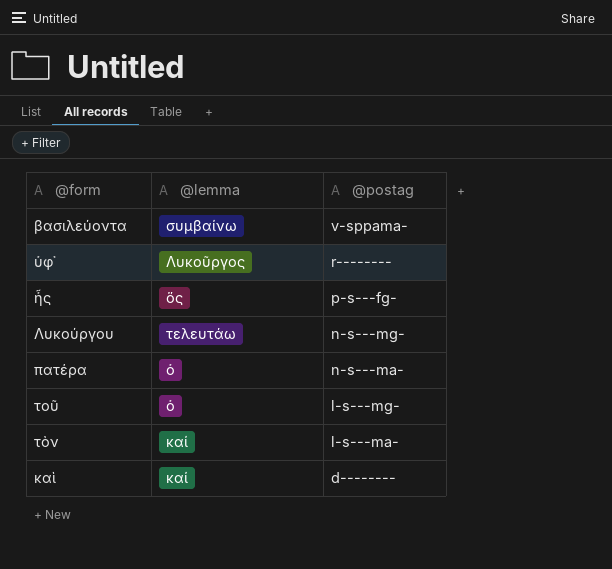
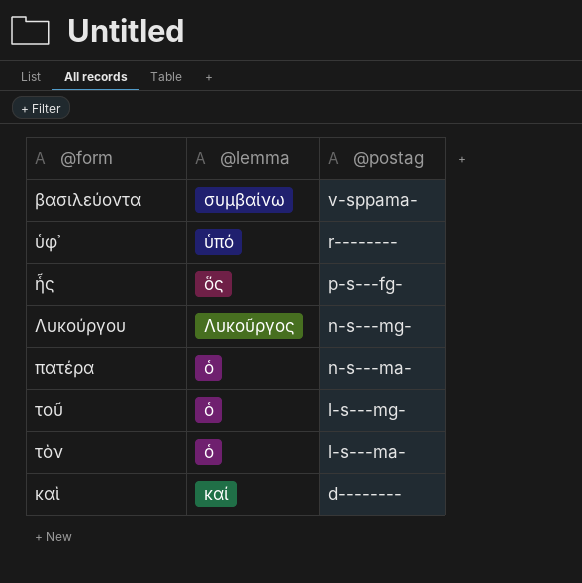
ὑφ᾽ | @lemma: Λυκοῦργος -> ὑπό
Λυκούργου | @lemma: τελευτάω -> Λυκοῦργος
τὸν | @lemma: καί -> ὁ

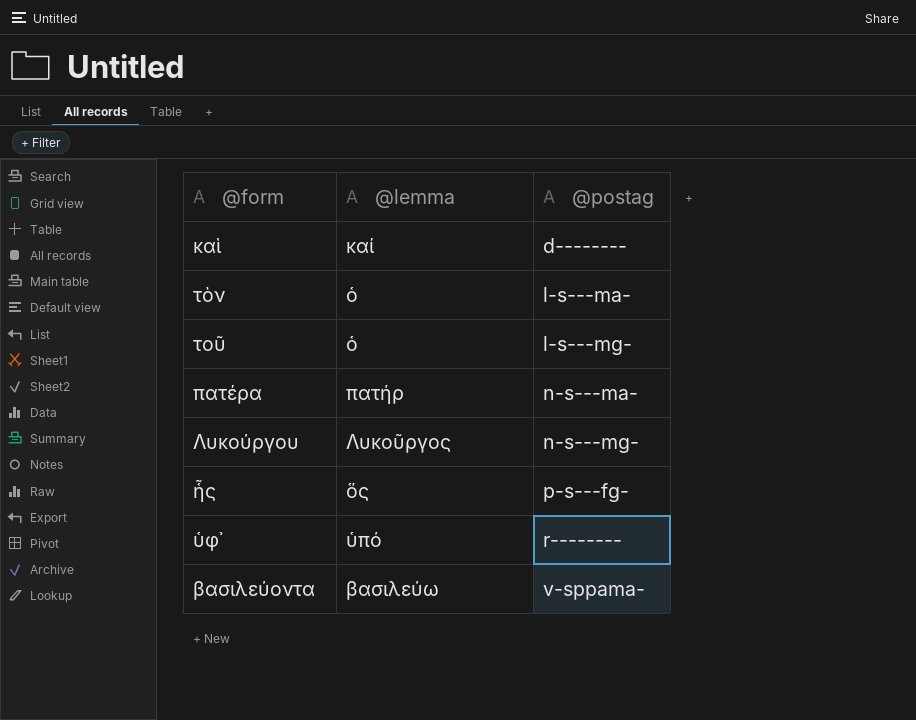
row order: @postag descending -> @postag ascending
πατέρα | @lemma: ὁ -> πατήρ
βασιλεύοντα | @lemma: συμβαίνω -> βασιλεύω

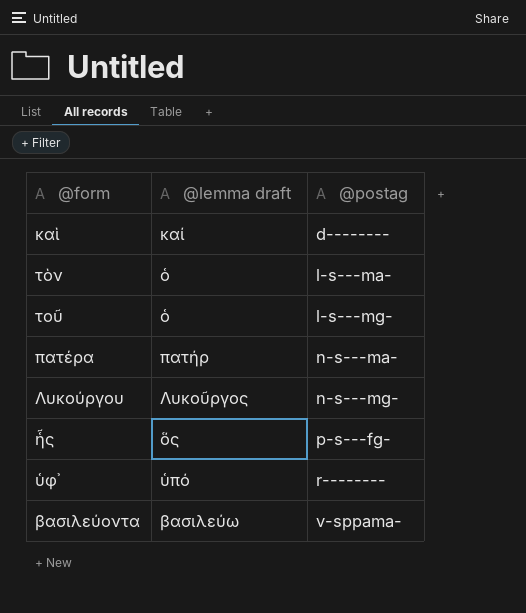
column name: @lemma -> @lemma draft

